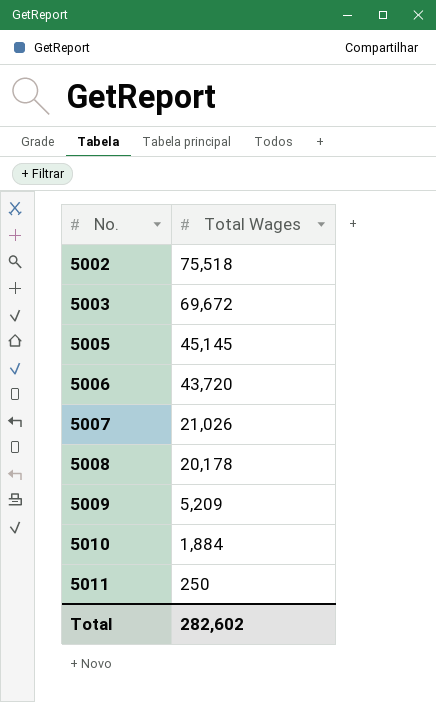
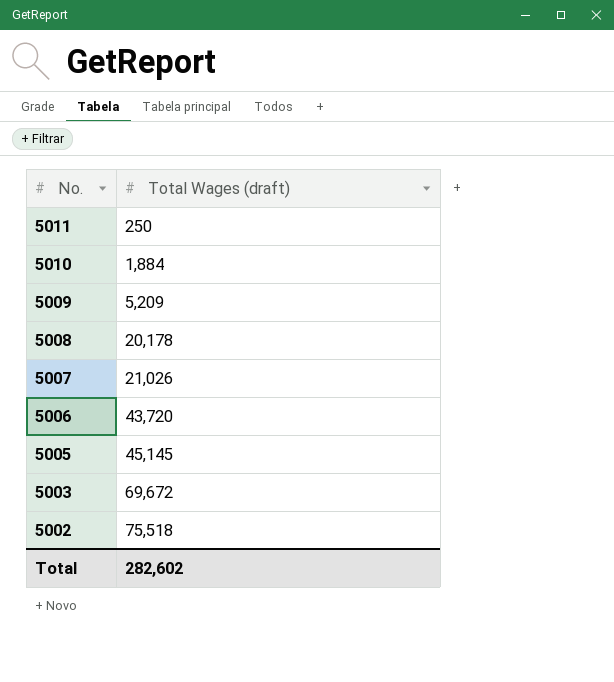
row order: No. ascending -> No. descending
column name: Total Wages -> Total Wages (draft)

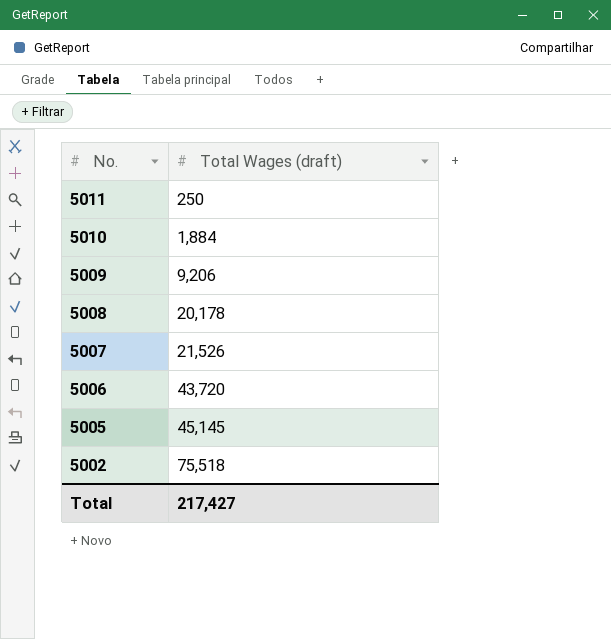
row 5003: 69,672 -> none
5009 | Total Wages (draft): 5,209 -> 9,206
5007 | Total Wages (draft): 21,026 -> 21,526
Total | Total Wages (draft): 282,602 -> 217,427

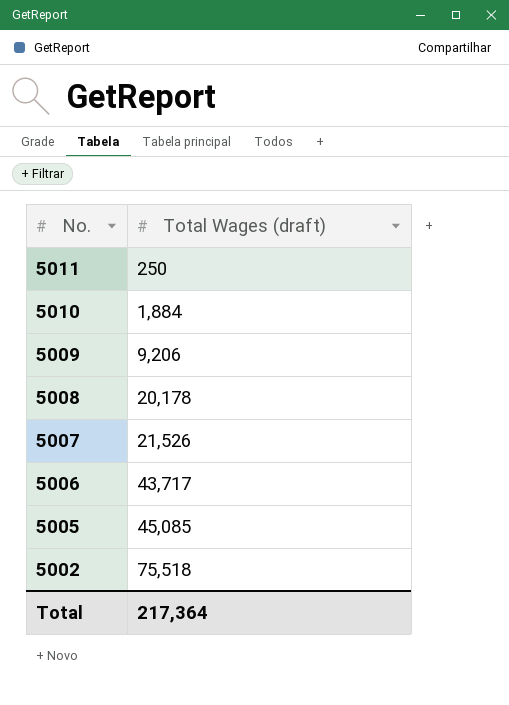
5006 | Total Wages (draft): 43,720 -> 43,717
5005 | Total Wages (draft): 45,145 -> 45,085
Total | Total Wages (draft): 217,427 -> 217,364

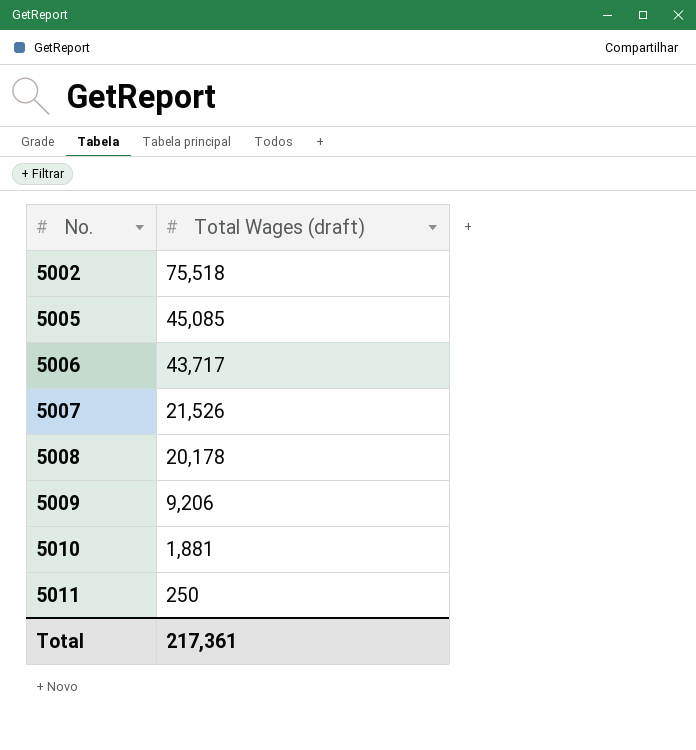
row order: No. descending -> No. ascending
5010 | Total Wages (draft): 1,884 -> 1,881
Total | Total Wages (draft): 217,364 -> 217,361

